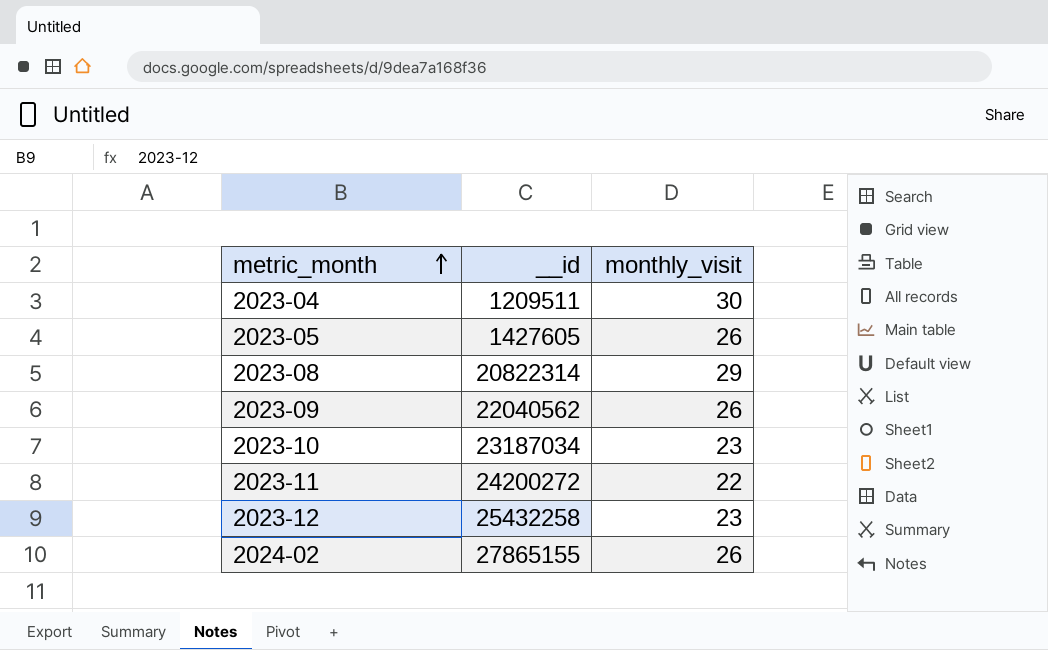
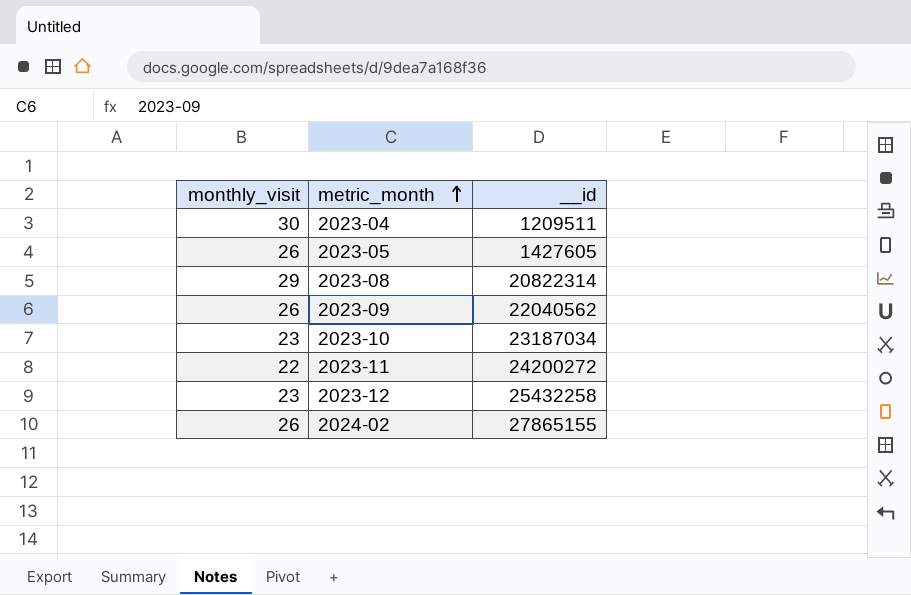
column monthly_visit | position: 3 -> 1

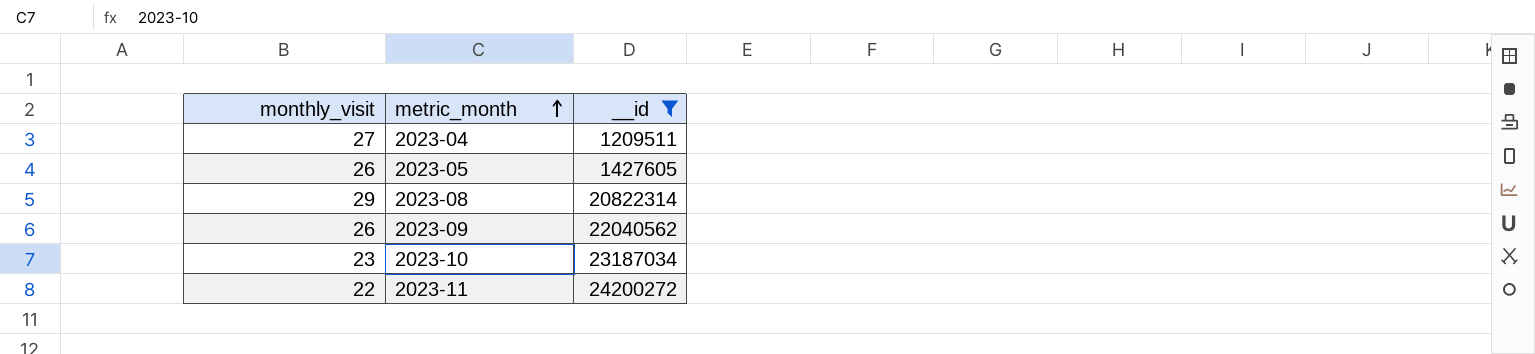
filter: none -> __id <= 24200272
2023-04 | monthly_visit: 30 -> 27

